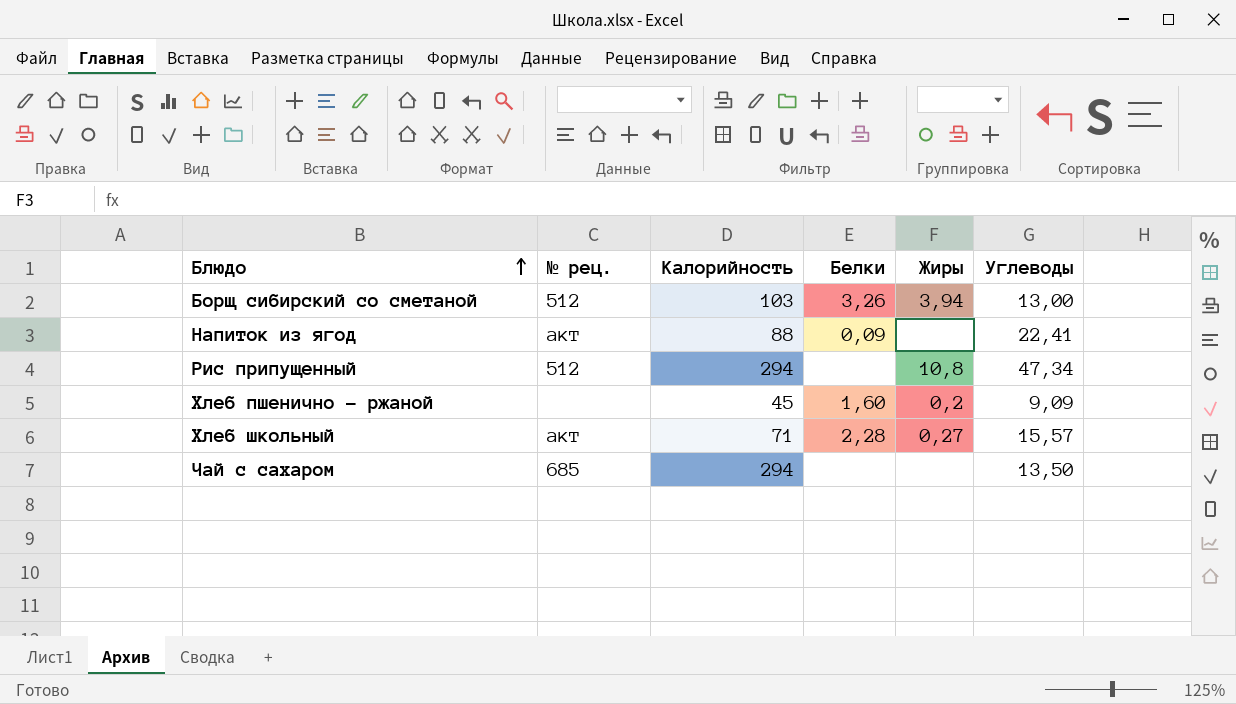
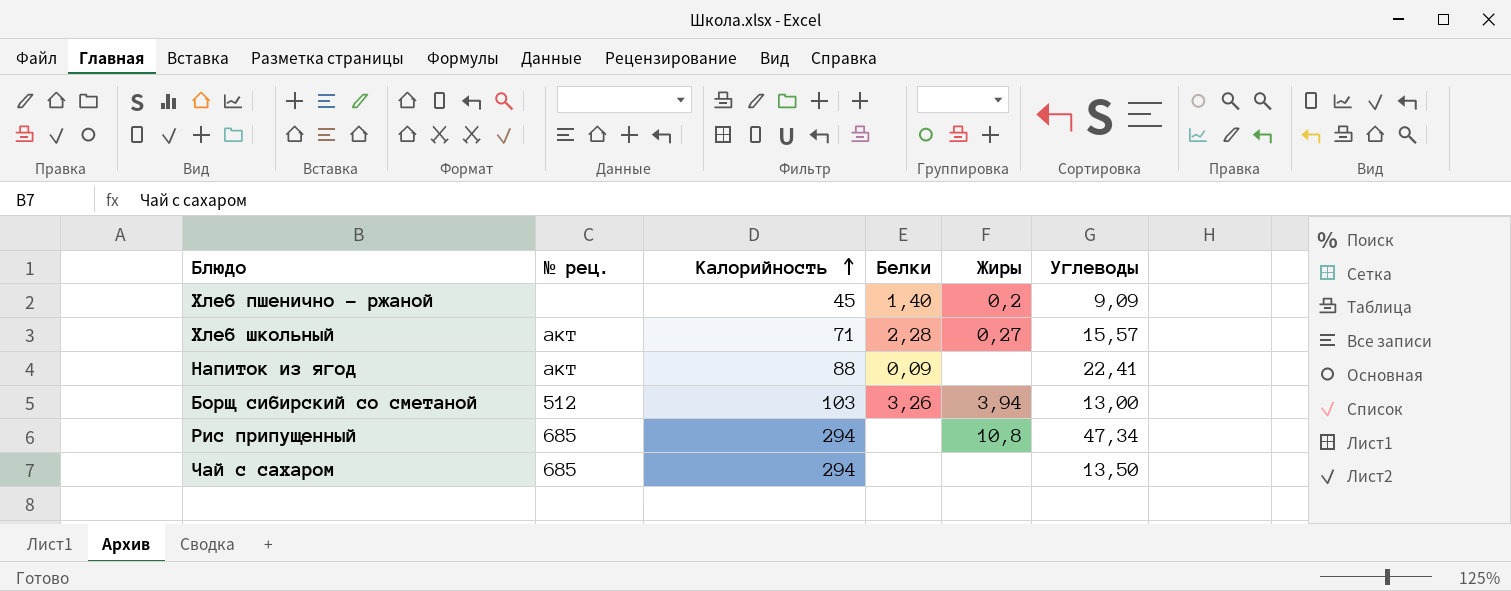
row order: Блюдо ascending -> Калорийность ascending
Хлеб пшенично - ржаной | Белки: 1,60 -> 1,40
Рис припущенный | № рец.: 512 -> 685

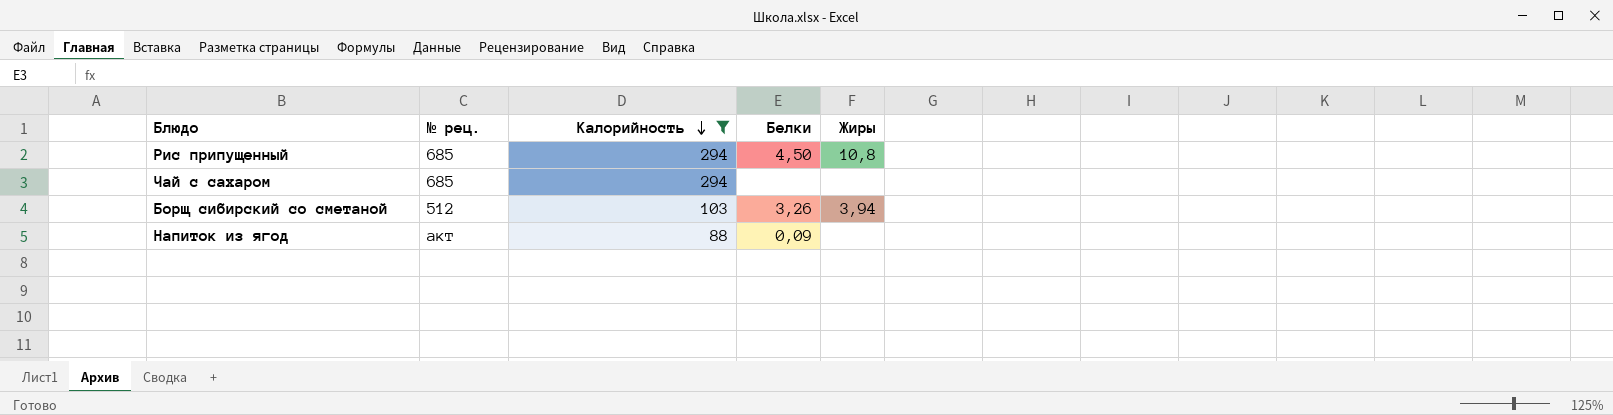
filter: none -> Калорийность >= 88
row order: Калорийность ascending -> Калорийность descending
column Углеводы | position: 6 -> none
Рис припущенный | Белки: none -> 4,50

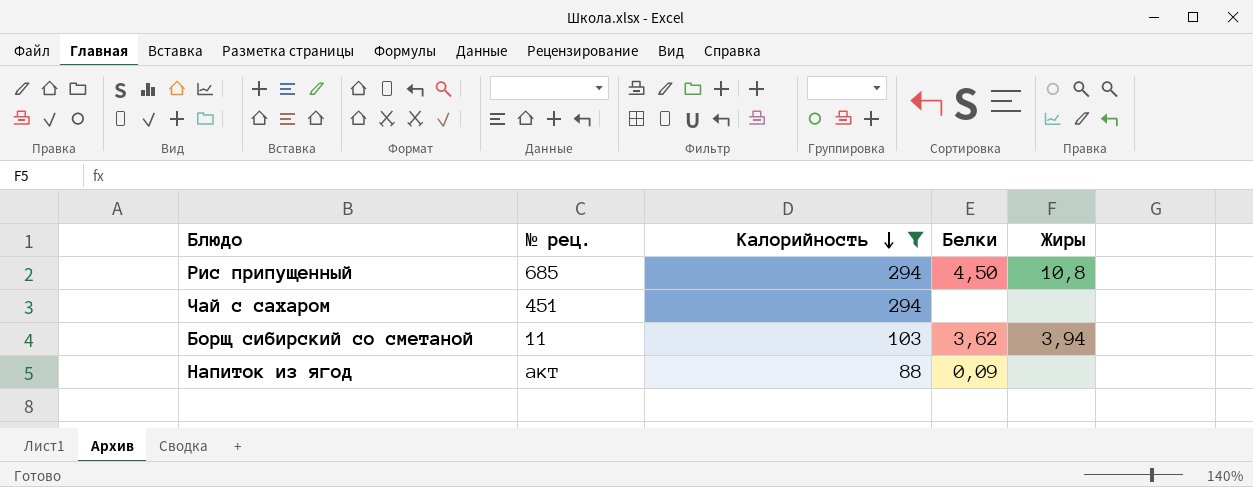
Чай с сахаром | № рец.: 685 -> 451
Борщ сибирский со сметаной | № рец.: 512 -> 11
Борщ сибирский со сметаной | Белки: 3,26 -> 3,62

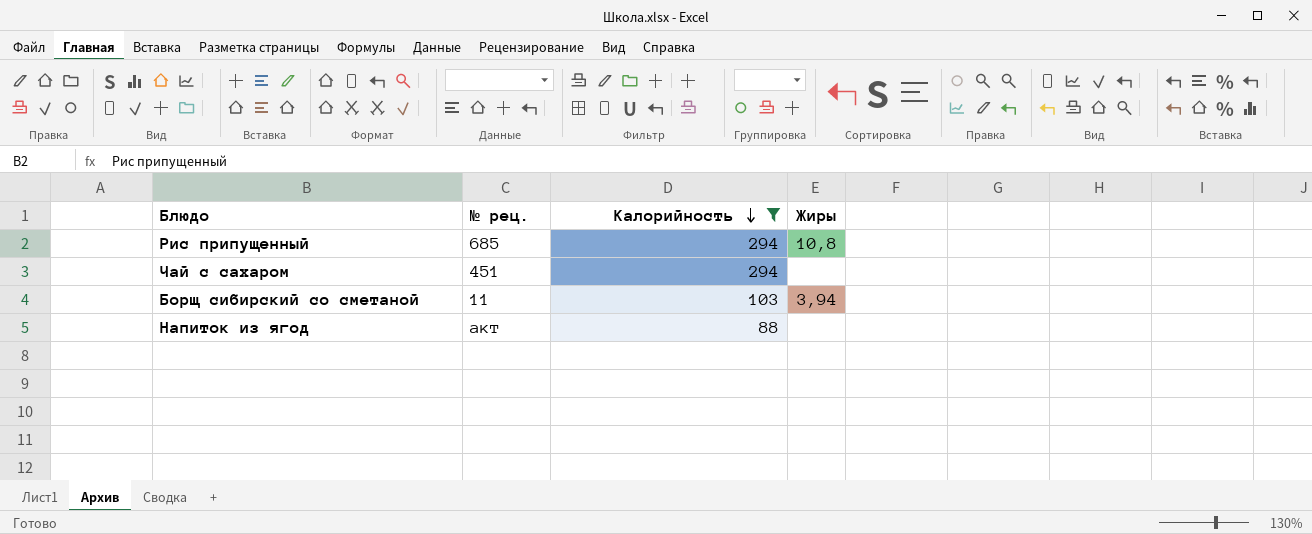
column Белки | position: 4 -> none

